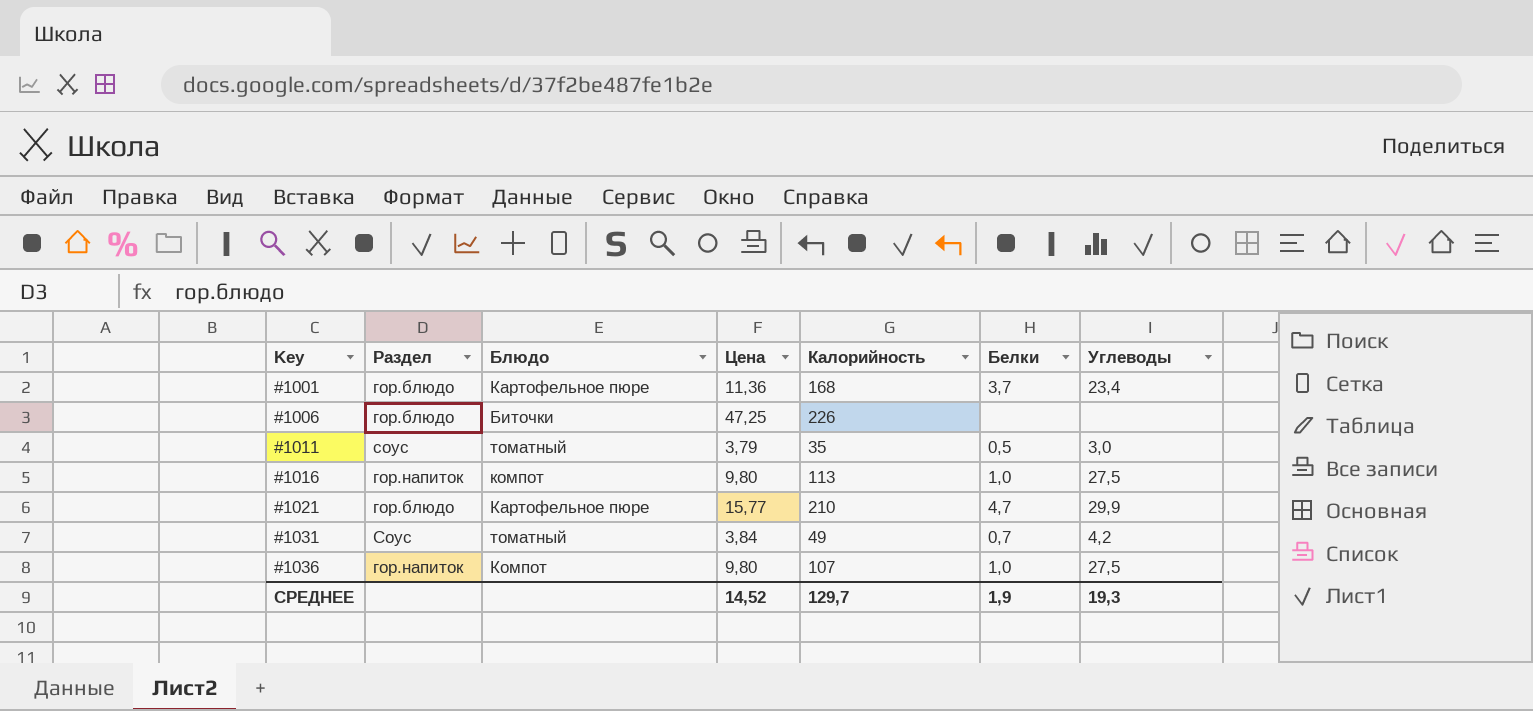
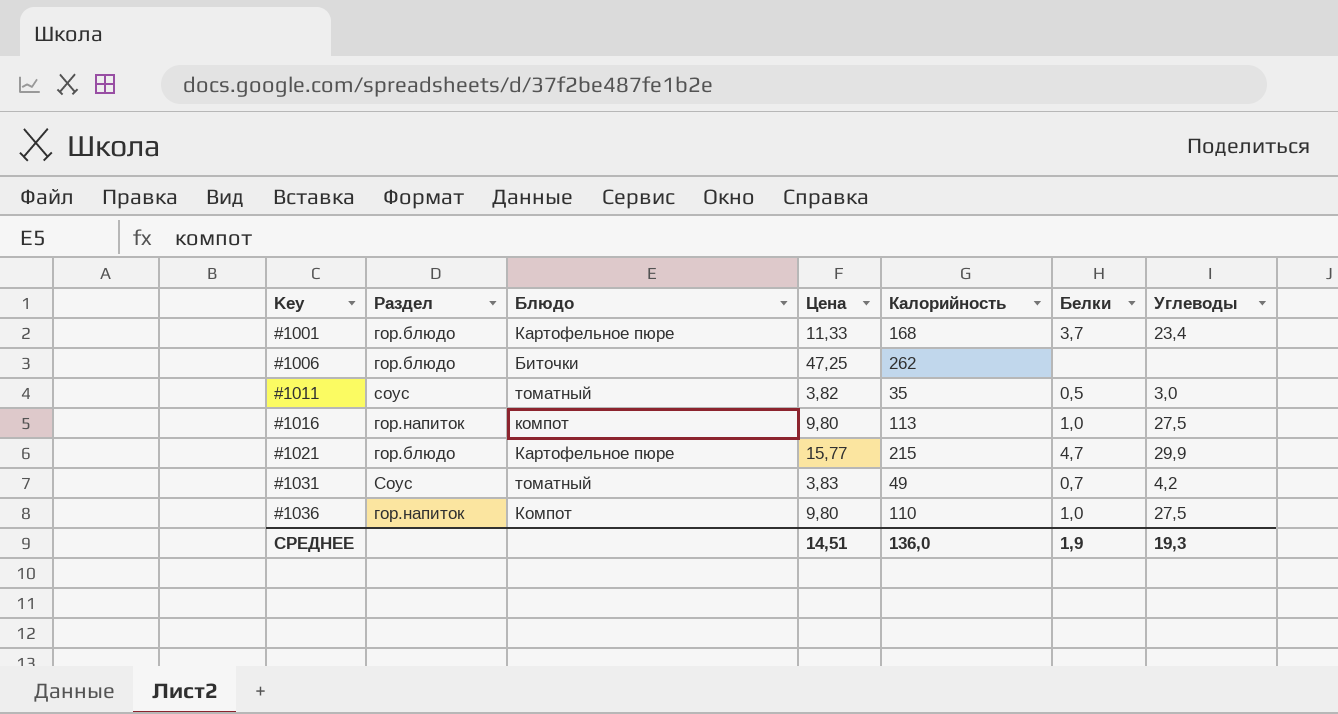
#1001 | Цена: 11,36 -> 11,33
#1006 | Калорийность: 226 -> 262
#1011 | Цена: 3,79 -> 3,82
#1021 | Калорийность: 210 -> 215
#1031 | Цена: 3,84 -> 3,83
#1036 | Калорийность: 107 -> 110
СРЕДНЕЕ | Цена: 14,52 -> 14,51
СРЕДНЕЕ | Калорийность: 129,7 -> 136,0

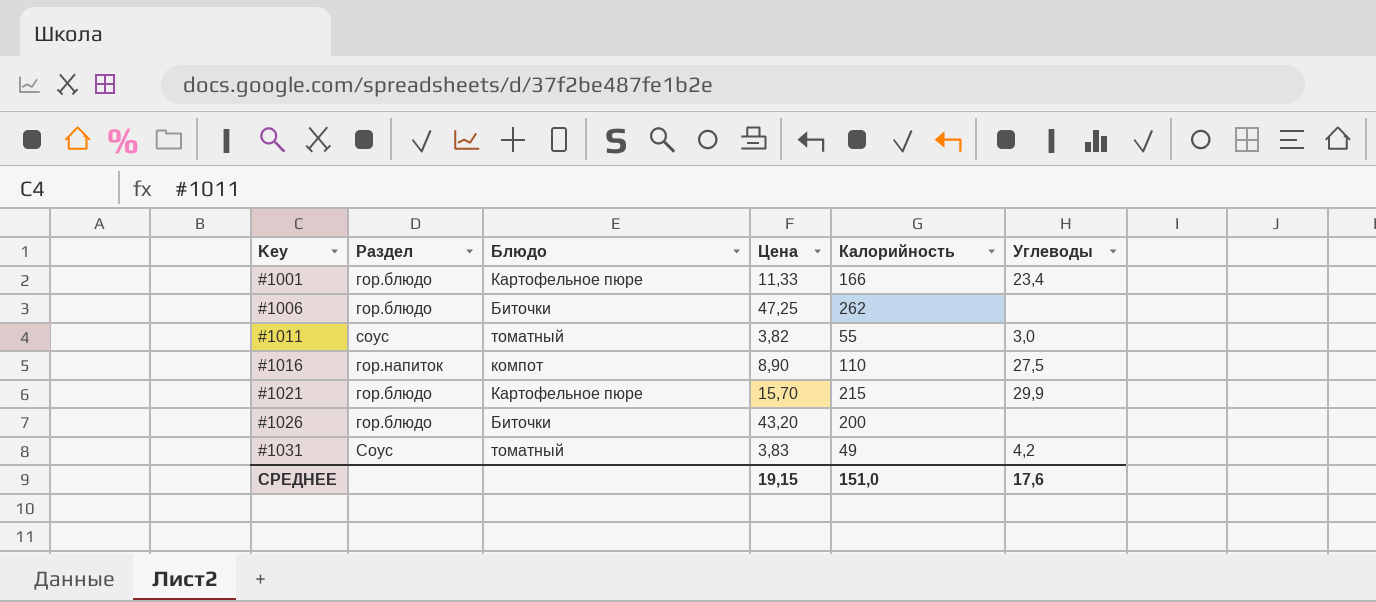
column Белки | position: 6 -> none
row #1036: гор.напиток | Компот | 9,80 | 110 | 1,0 | 27,5 -> none
#1001 | Калорийность: 168 -> 166
#1011 | Калорийность: 35 -> 55
#1016 | Цена: 9,80 -> 8,90
#1016 | Калорийность: 113 -> 110
#1021 | Цена: 15,77 -> 15,70
row #1026: none -> гор.блюдо | Биточки | 43,20 | 200 | none
СРЕДНЕЕ | Цена: 14,51 -> 19,15
СРЕДНЕЕ | Калорийность: 136,0 -> 151,0
СРЕДНЕЕ | Углеводы: 19,3 -> 17,6

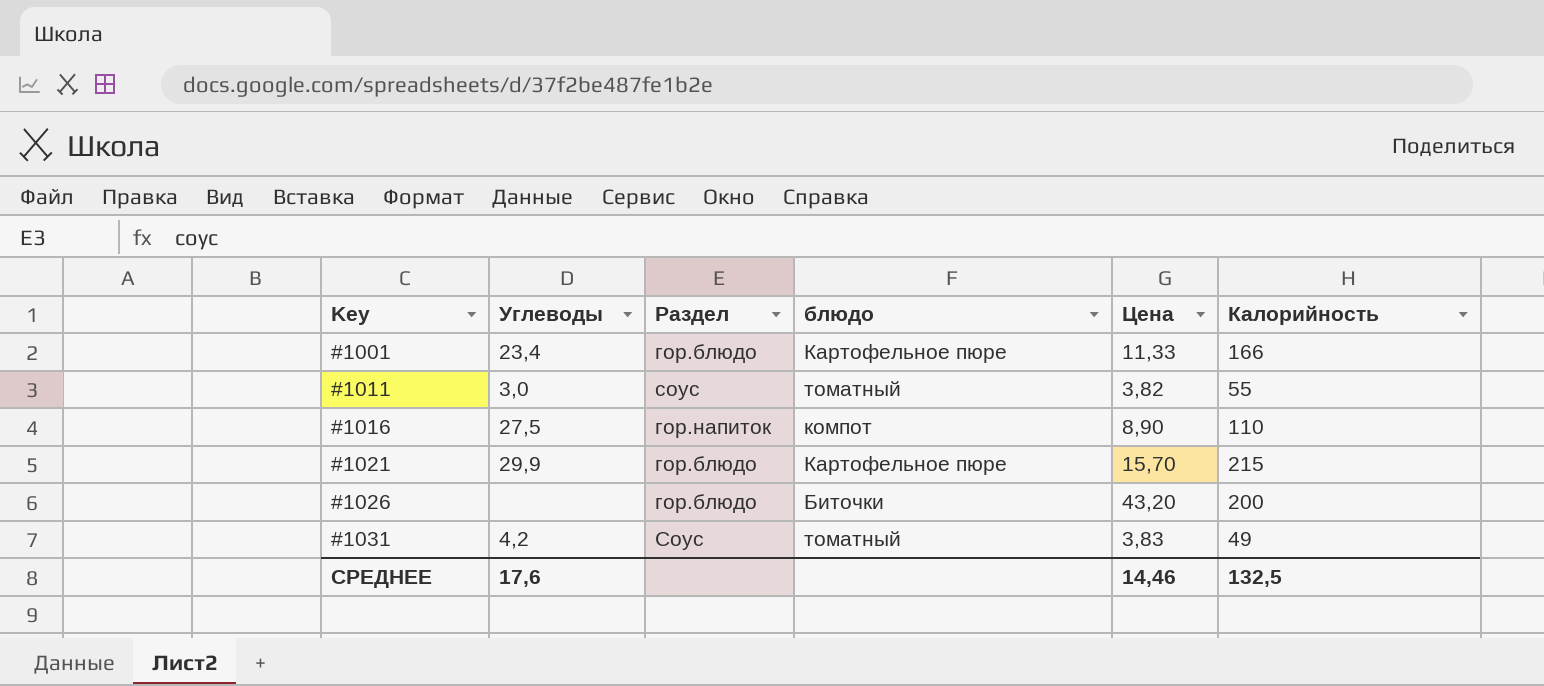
column Углеводы | position: 6 -> 2
column name: Блюдо -> блюдо
row #1006: гор.блюдо | Биточки | 47,25 | 262 | none -> none
СРЕДНЕЕ | Цена: 19,15 -> 14,46
СРЕДНЕЕ | Калорийность: 151,0 -> 132,5

